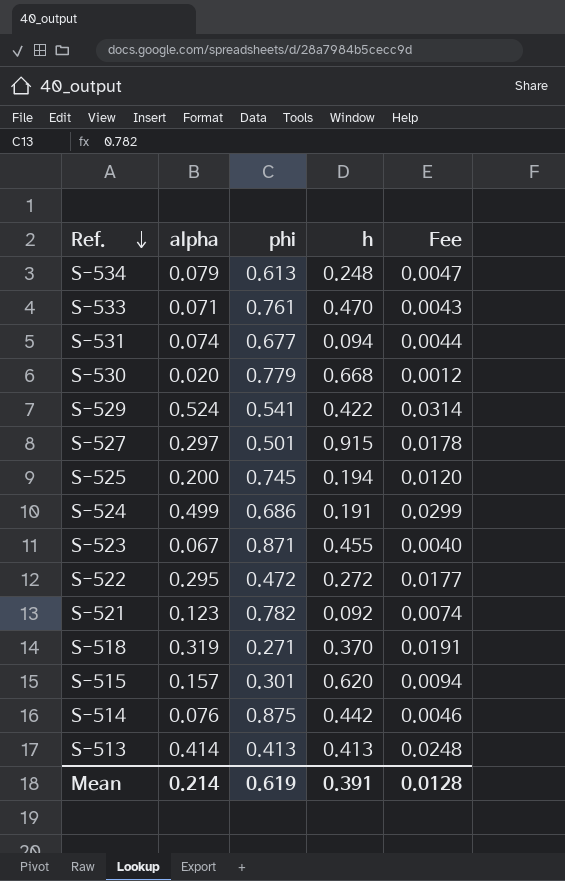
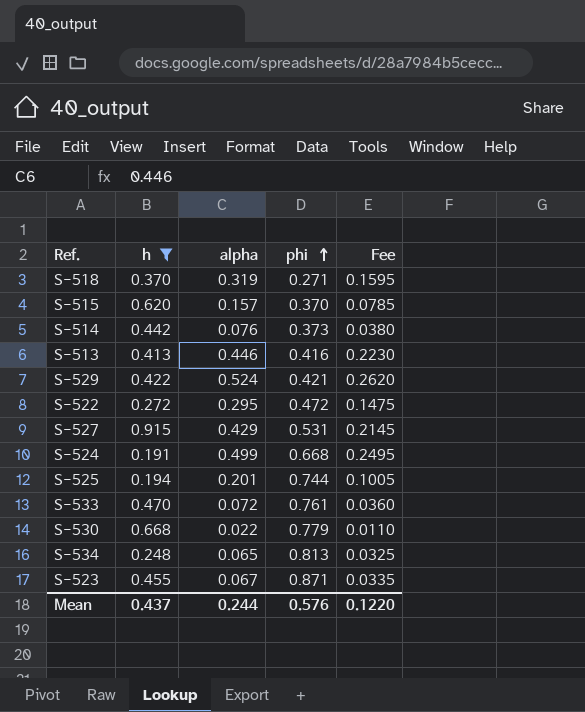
filter: none -> h >= 0.191
row order: Ref. descending -> phi ascending
column h | position: 4 -> 2
column Fee | formula: [alpha] * 0.06 -> [alpha] * 0.5
S-515 | phi: 0.301 -> 0.370
S-514 | phi: 0.875 -> 0.373
S-513 | alpha: 0.414 -> 0.446
S-513 | phi: 0.413 -> 0.416
S-529 | phi: 0.541 -> 0.421
S-527 | alpha: 0.297 -> 0.429
S-527 | phi: 0.501 -> 0.531
S-524 | phi: 0.686 -> 0.668
S-525 | alpha: 0.200 -> 0.201
S-525 | phi: 0.745 -> 0.744
S-533 | alpha: 0.071 -> 0.072
S-530 | alpha: 0.020 -> 0.022
S-534 | alpha: 0.079 -> 0.065
S-534 | phi: 0.613 -> 0.813
Mean | h: 0.391 -> 0.437
Mean | alpha: 0.214 -> 0.244
Mean | phi: 0.619 -> 0.576
Mean | Fee: 0.0128 -> 0.1220

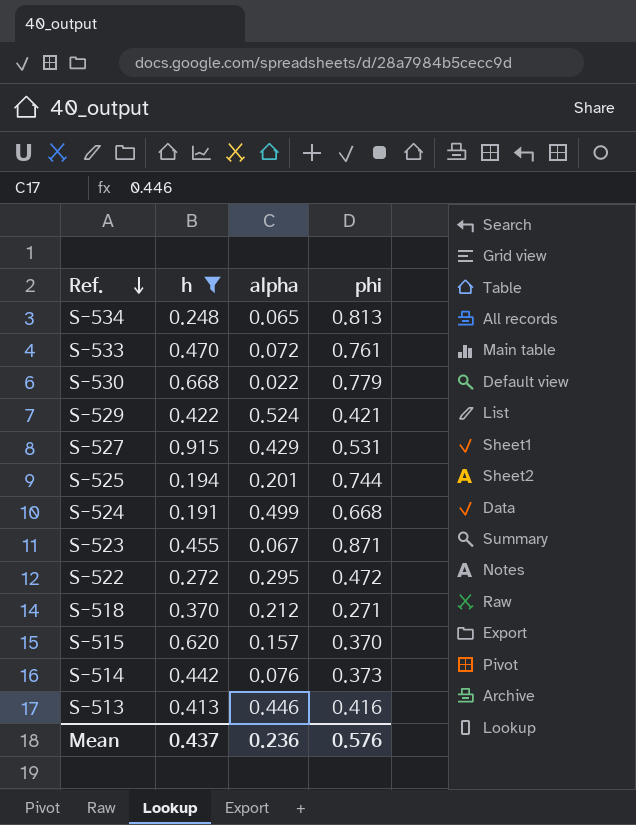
row order: phi ascending -> Ref. descending
column Fee | formula: [alpha] * 0.5 -> none
S-518 | alpha: 0.319 -> 0.212
Mean | alpha: 0.244 -> 0.236

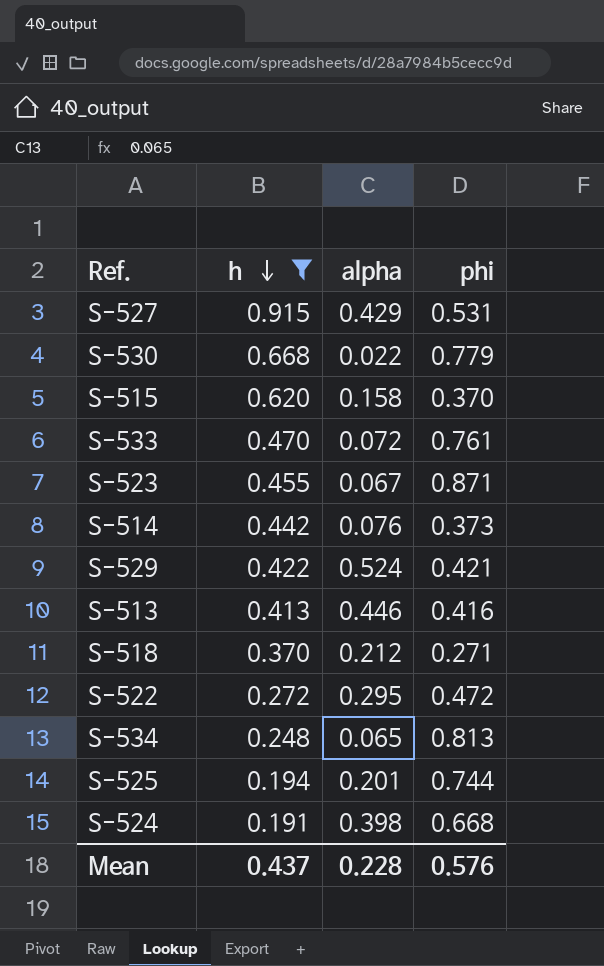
row order: Ref. descending -> h descending
S-515 | alpha: 0.157 -> 0.158
S-524 | alpha: 0.499 -> 0.398
Mean | alpha: 0.236 -> 0.228

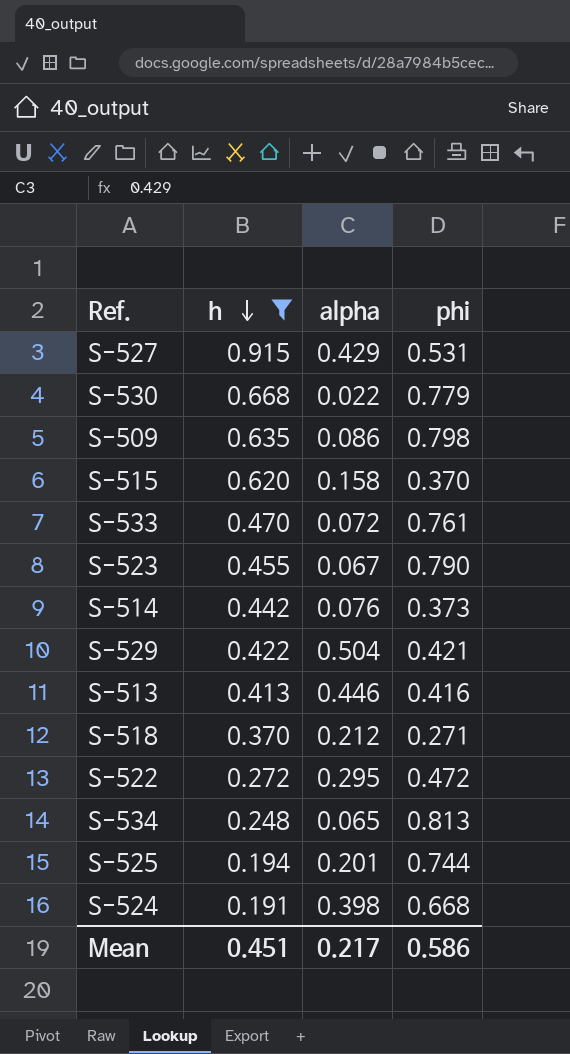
row S-509: none -> 0.635 | 0.086 | 0.798
S-523 | phi: 0.871 -> 0.790
S-529 | alpha: 0.524 -> 0.504
Mean | h: 0.437 -> 0.451
Mean | alpha: 0.228 -> 0.217
Mean | phi: 0.576 -> 0.586

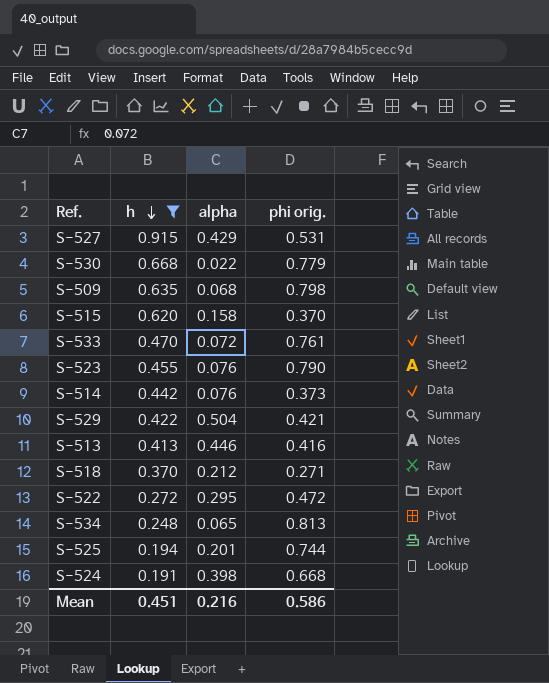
column name: phi -> phi orig.
S-509 | alpha: 0.086 -> 0.068
S-523 | alpha: 0.067 -> 0.076
Mean | alpha: 0.217 -> 0.216

